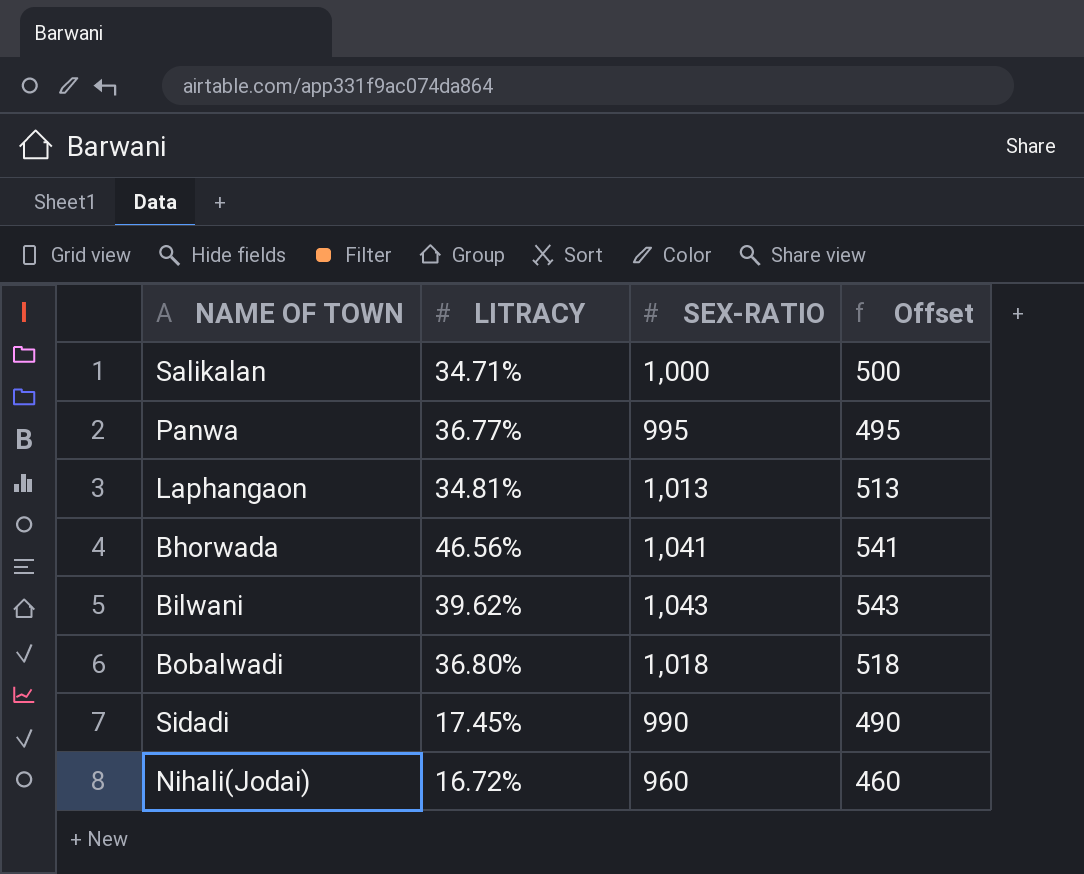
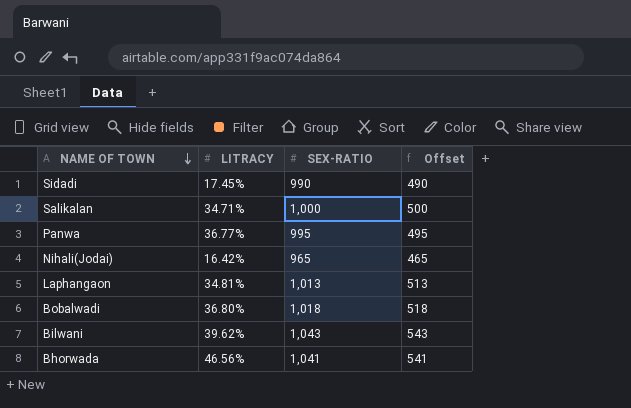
row order: none -> NAME OF TOWN descending
Nihali(Jodai) | LITRACY: 16.72% -> 16.42%
Nihali(Jodai) | SEX-RATIO: 960 -> 965
Nihali(Jodai) | Offset: 460 -> 465

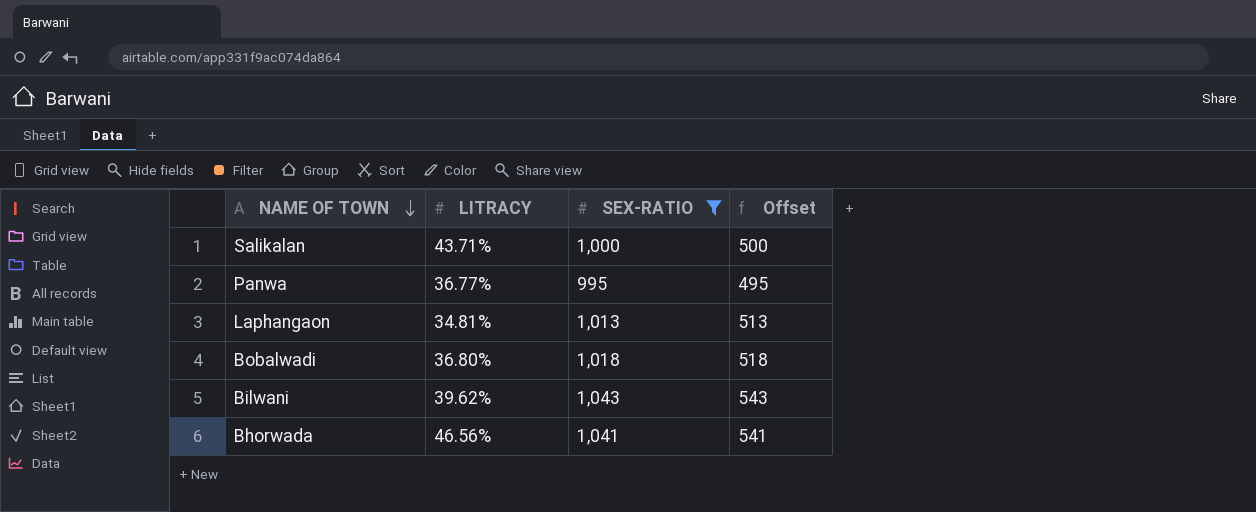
filter: none -> SEX-RATIO >= 995
Salikalan | LITRACY: 34.71% -> 43.71%

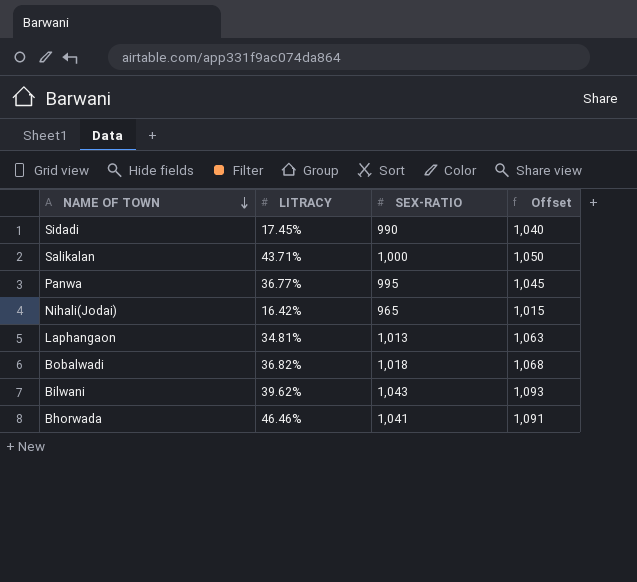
filter: SEX-RATIO >= 995 -> none
column Offset | formula: [SEX-RATIO] - 500 -> [SEX-RATIO] + 50
Bobalwadi | LITRACY: 36.80% -> 36.82%
Bhorwada | LITRACY: 46.56% -> 46.46%

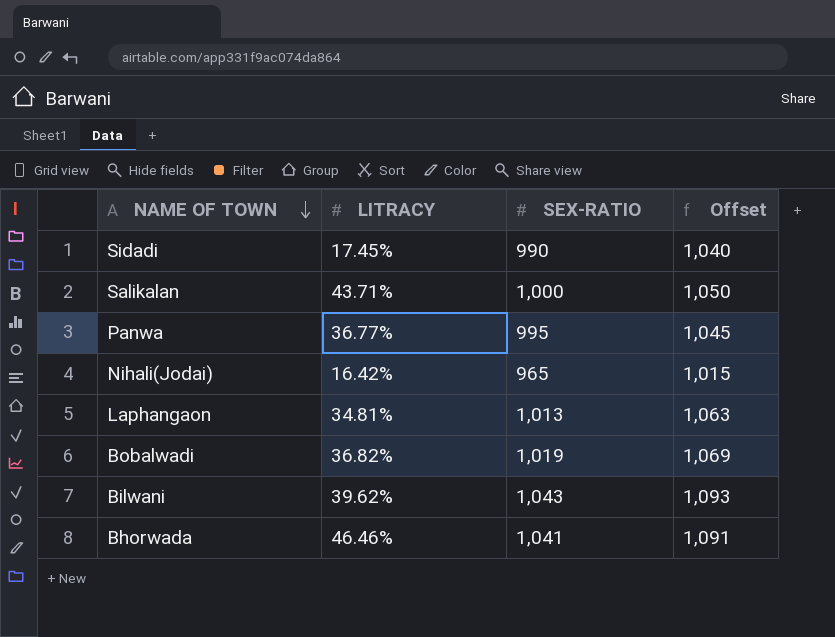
Bobalwadi | SEX-RATIO: 1,018 -> 1,019
Bobalwadi | Offset: 1,068 -> 1,069

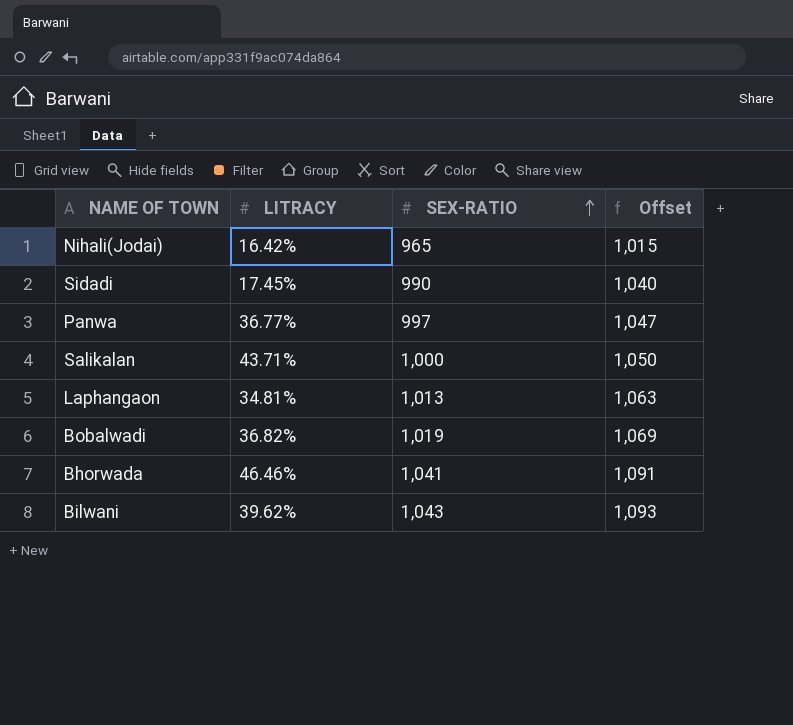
row order: NAME OF TOWN descending -> SEX-RATIO ascending
Panwa | SEX-RATIO: 995 -> 997
Panwa | Offset: 1,045 -> 1,047

